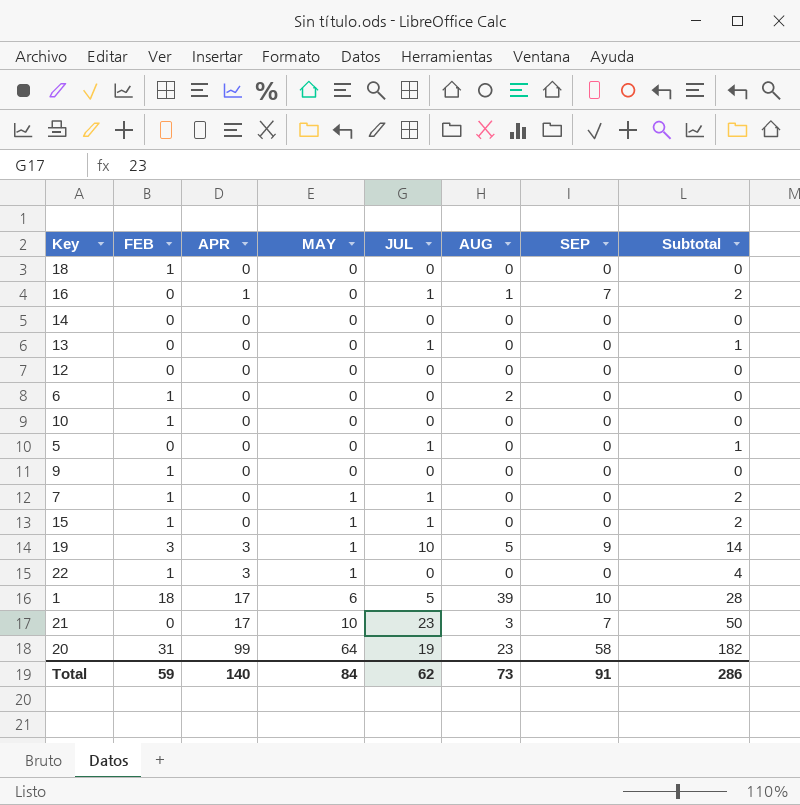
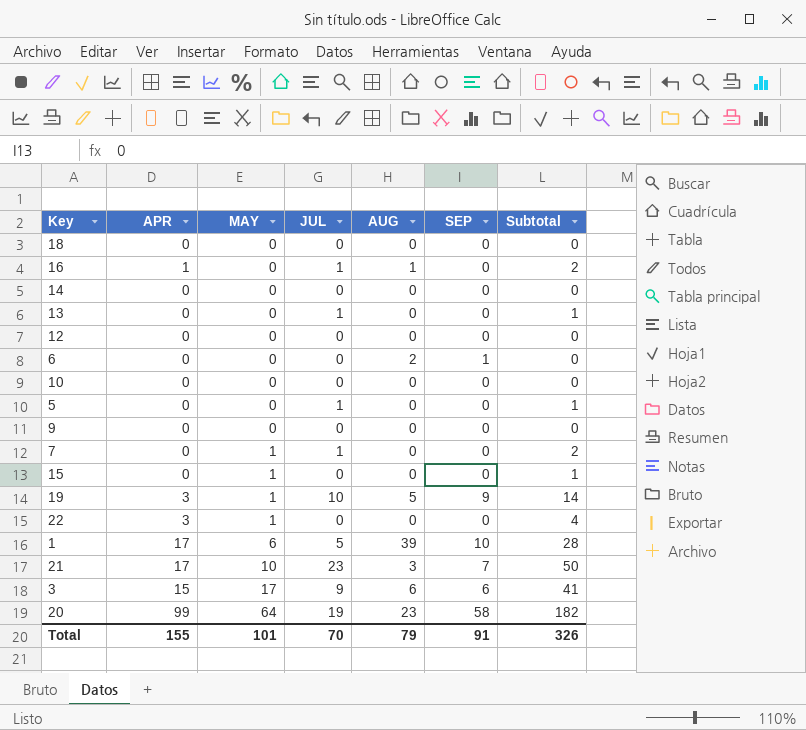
column FEB | position: 2 -> none
16 | SEP: 7 -> 0
6 | SEP: 0 -> 1
15 | JUL: 1 -> 0
15 | Subtotal: 2 -> 1
row 3: none -> 15 | 17 | 9 | 6 | 6 | 41
Total | APR: 140 -> 155
Total | MAY: 84 -> 101
Total | JUL: 62 -> 70
Total | AUG: 73 -> 79
Total | Subtotal: 286 -> 326

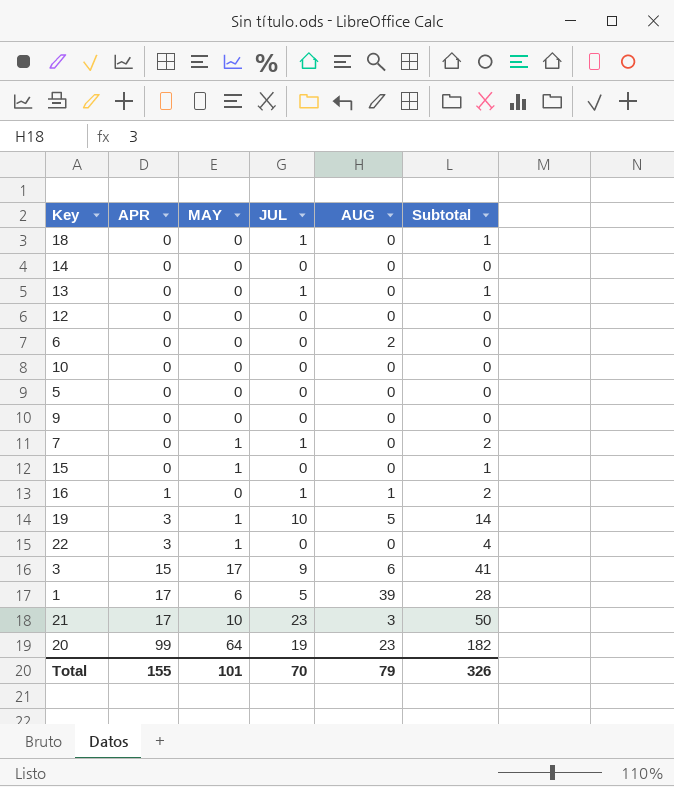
row order: MAY ascending -> APR ascending
column SEP | position: 6 -> none
18 | JUL: 0 -> 1
18 | Subtotal: 0 -> 1
5 | JUL: 1 -> 0
5 | Subtotal: 1 -> 0

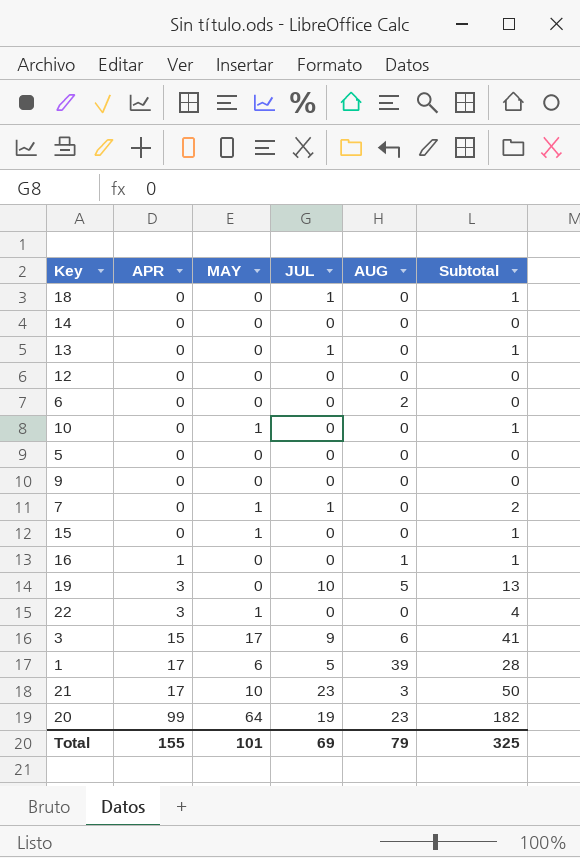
10 | MAY: 0 -> 1
10 | Subtotal: 0 -> 1
16 | JUL: 1 -> 0
16 | Subtotal: 2 -> 1
19 | MAY: 1 -> 0
19 | Subtotal: 14 -> 13
Total | JUL: 70 -> 69
Total | Subtotal: 326 -> 325

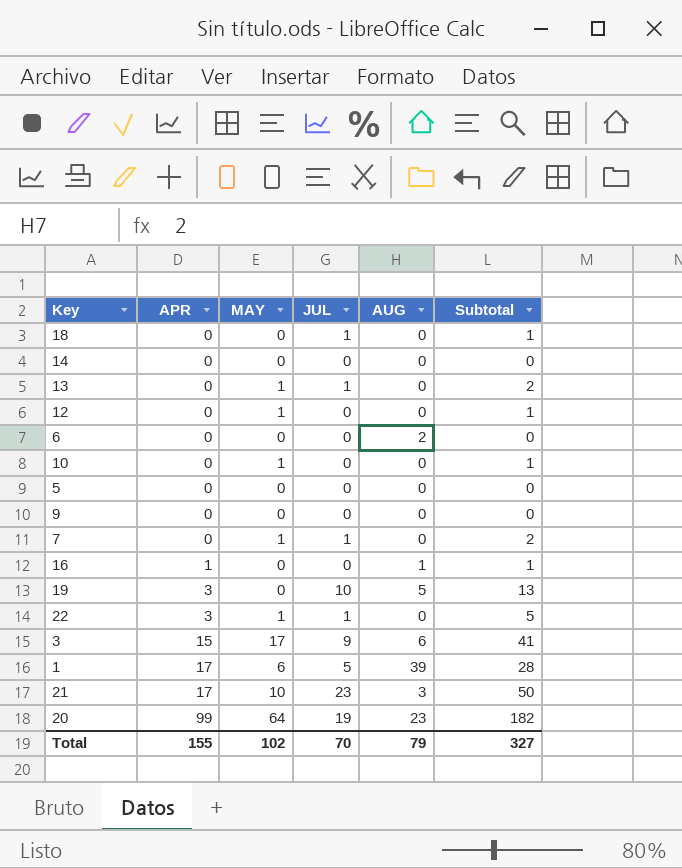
row 15: 0 | 1 | 0 | 0 | 1 -> none
13 | MAY: 0 -> 1
13 | Subtotal: 1 -> 2
12 | MAY: 0 -> 1
12 | Subtotal: 0 -> 1
22 | JUL: 0 -> 1
22 | Subtotal: 4 -> 5
Total | MAY: 101 -> 102
Total | JUL: 69 -> 70
Total | Subtotal: 325 -> 327

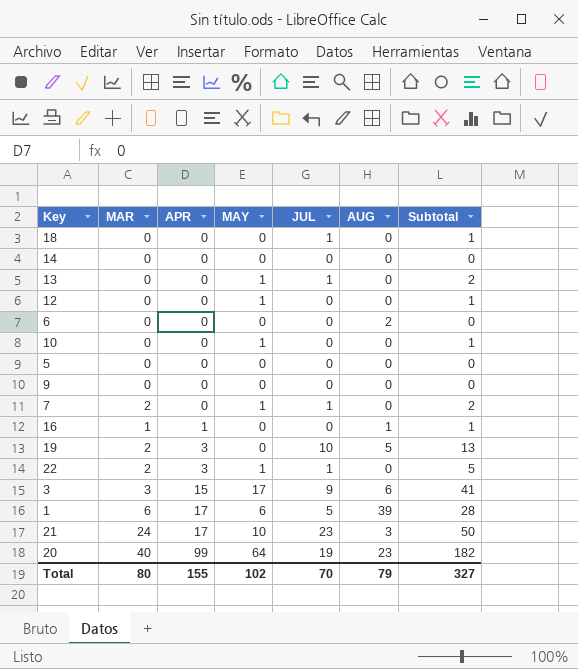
column MAR | position: none -> 2

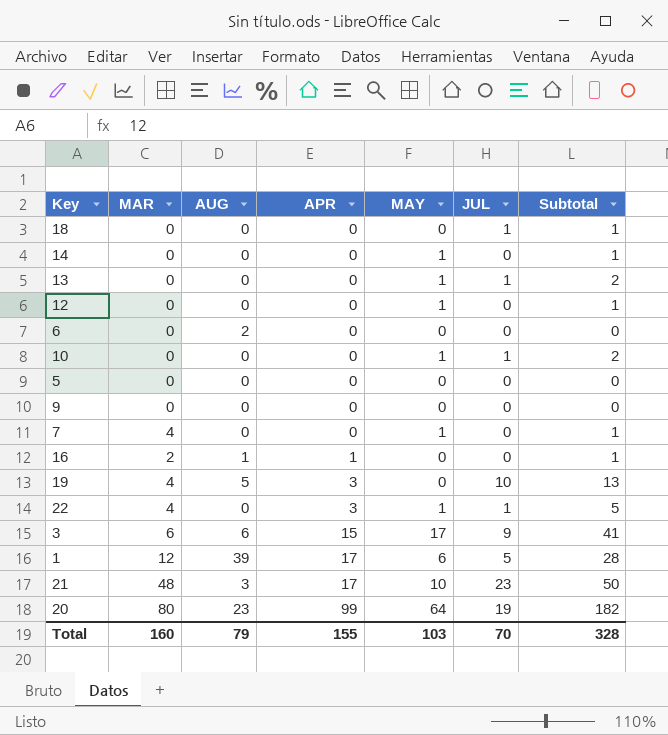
column AUG | position: 6 -> 3
14 | MAY: 0 -> 1
14 | Subtotal: 0 -> 1
10 | JUL: 0 -> 1
10 | Subtotal: 1 -> 2
7 | MAR: 2 -> 4
7 | JUL: 1 -> 0
7 | Subtotal: 2 -> 1
16 | MAR: 1 -> 2
19 | MAR: 2 -> 4
22 | MAR: 2 -> 4
3 | MAR: 3 -> 6
1 | MAR: 6 -> 12
21 | MAR: 24 -> 48
20 | MAR: 40 -> 80
Total | MAR: 80 -> 160
Total | MAY: 102 -> 103
Total | Subtotal: 327 -> 328

